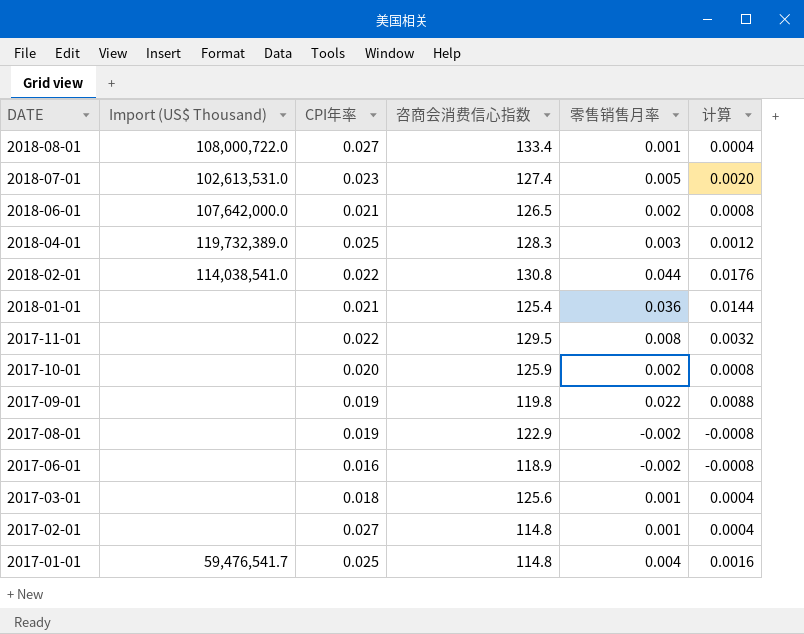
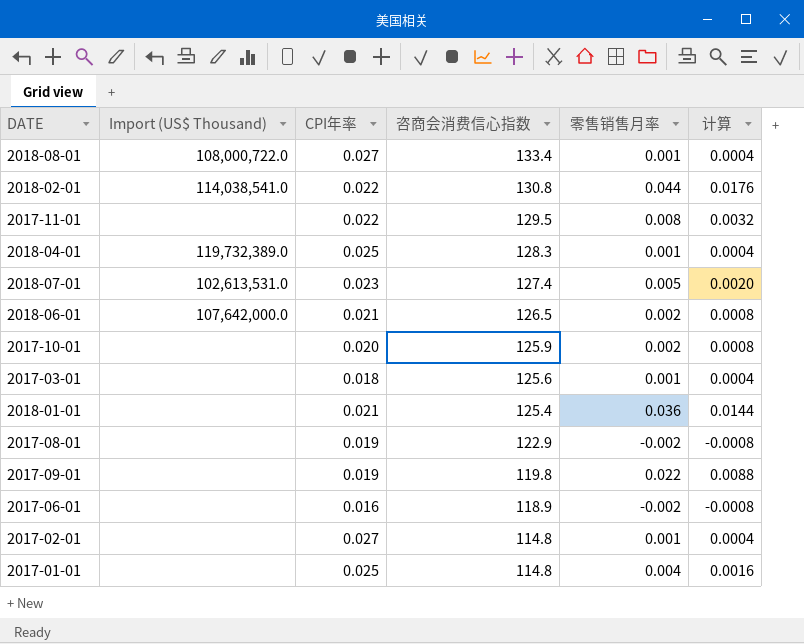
row order: DATE descending -> 咨商会消费信心指数 descending
2018-04-01 | 零售销售月率: 0.003 -> 0.001
2018-04-01 | 计算: 0.0012 -> 0.0004
2017-01-01 | Import (US$ Thousand): 59,476,541.7 -> none

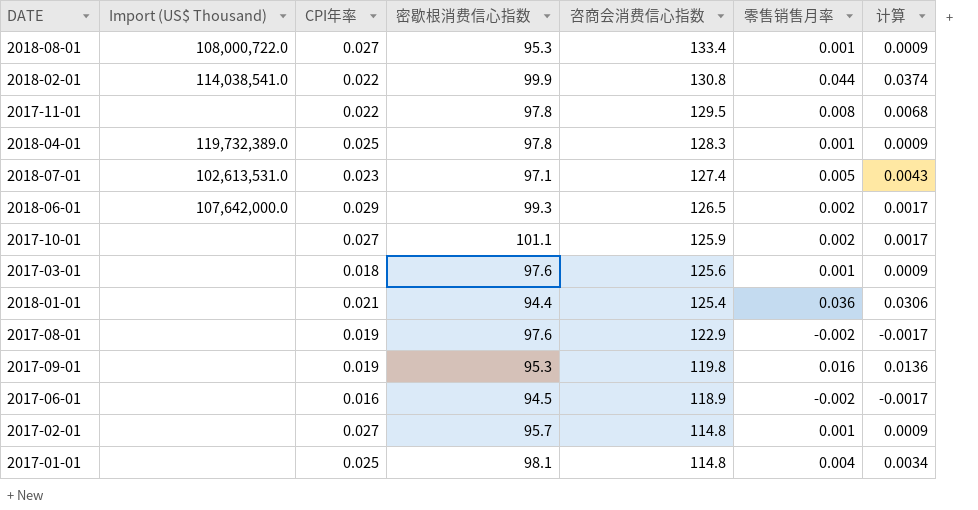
column 密歇根消费信心指数 | position: none -> 4
column 计算 | formula: [零售销售月率] * 0.4 -> [零售销售月率] * 0.85
2018-06-01 | CPI年率: 0.021 -> 0.029
2017-10-01 | CPI年率: 0.020 -> 0.027
2017-09-01 | 零售销售月率: 0.022 -> 0.016

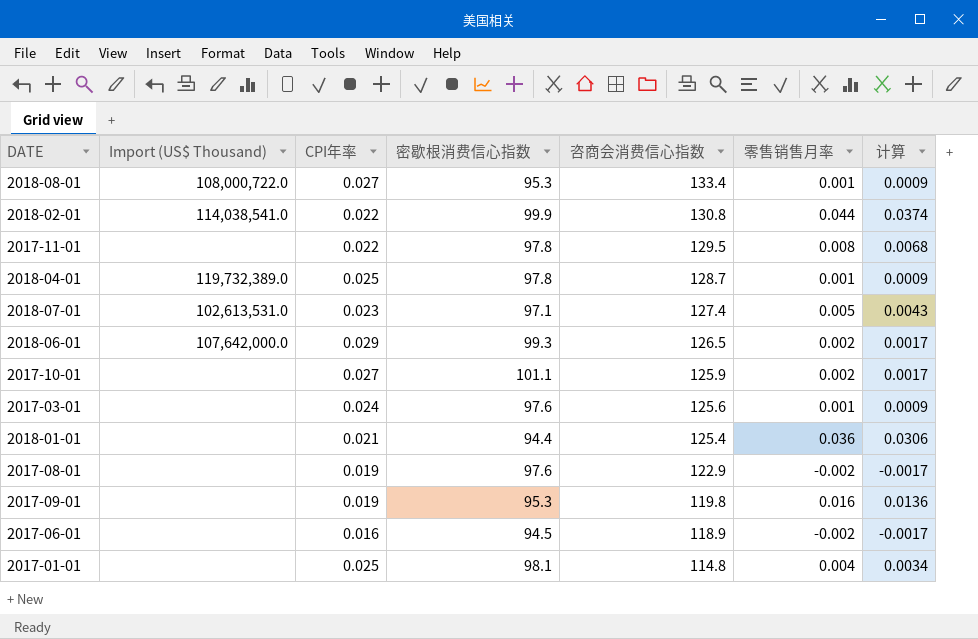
row 2017-02-01: none | 0.027 | 95.7 | 114.8 | 0.001 | 0.0009 -> none
2018-04-01 | 咨商会消费信心指数: 128.3 -> 128.7
2017-03-01 | CPI年率: 0.018 -> 0.024

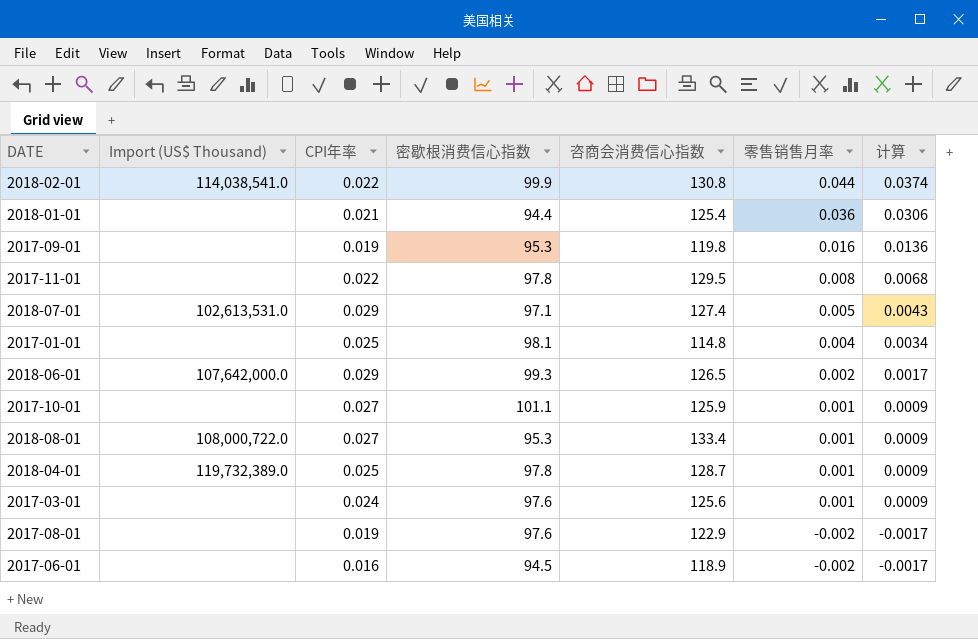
row order: 咨商会消费信心指数 descending -> 零售销售月率 descending
2018-07-01 | CPI年率: 0.023 -> 0.029
2017-10-01 | 零售销售月率: 0.002 -> 0.001
2017-10-01 | 计算: 0.0017 -> 0.0009

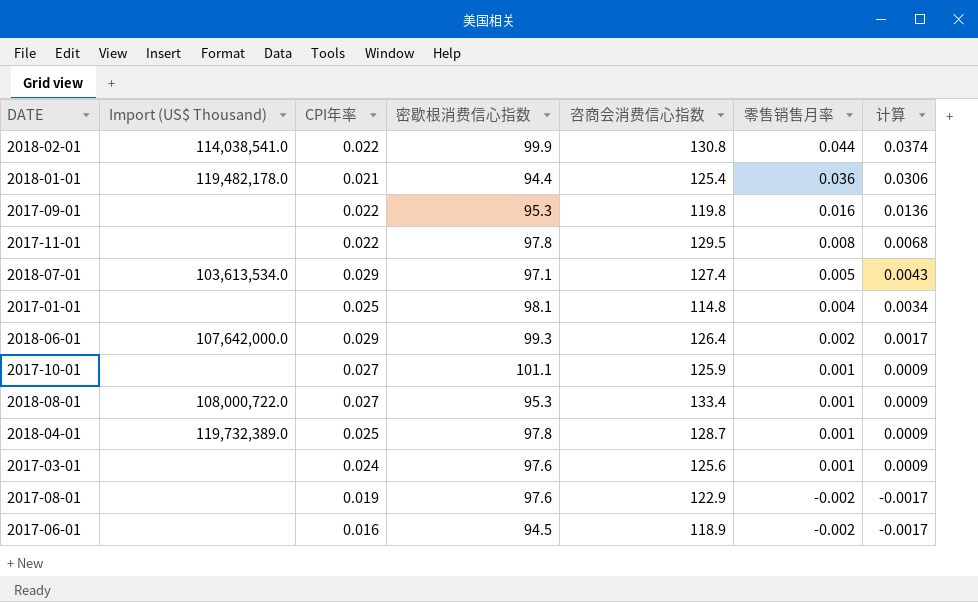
2018-01-01 | Import (US$ Thousand): none -> 119,482,178.0
2017-09-01 | CPI年率: 0.019 -> 0.022
2018-07-01 | Import (US$ Thousand): 102,613,531.0 -> 103,613,534.0
2018-06-01 | 咨商会消费信心指数: 126.5 -> 126.4

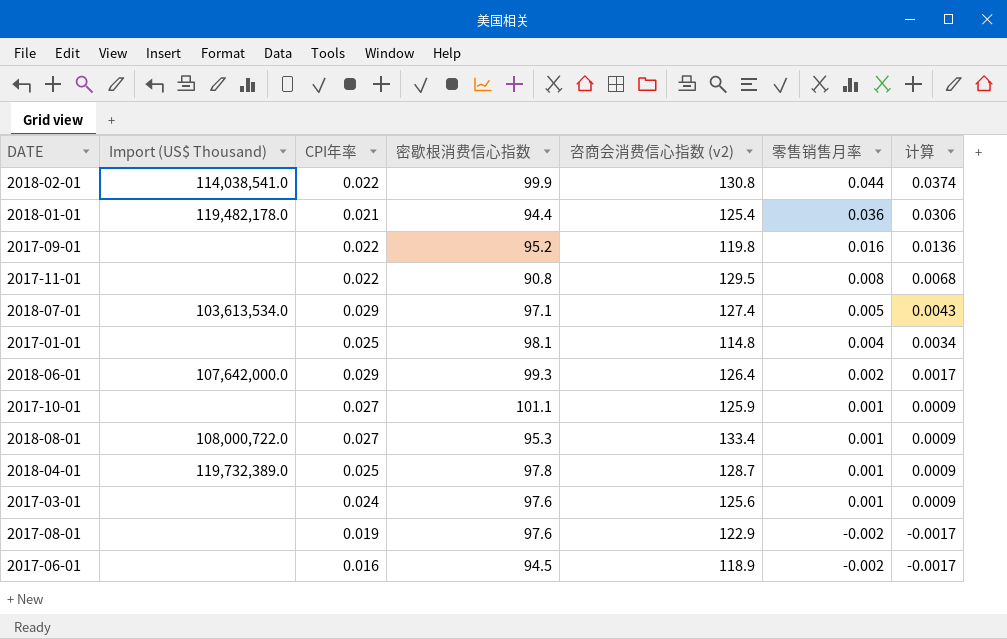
column name: 咨商会消费信心指数 -> 咨商会消费信心指数 (v2)
2017-09-01 | 密歇根消费信心指数: 95.3 -> 95.2
2017-11-01 | 密歇根消费信心指数: 97.8 -> 90.8

